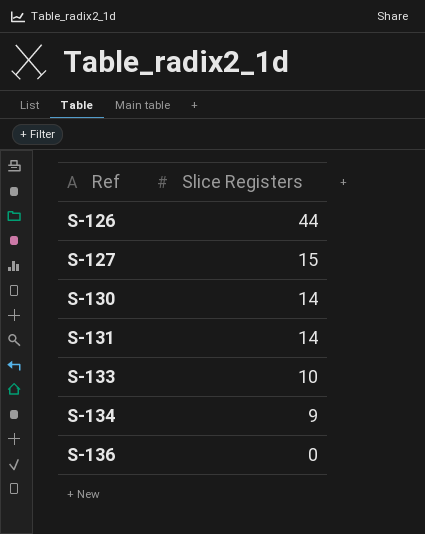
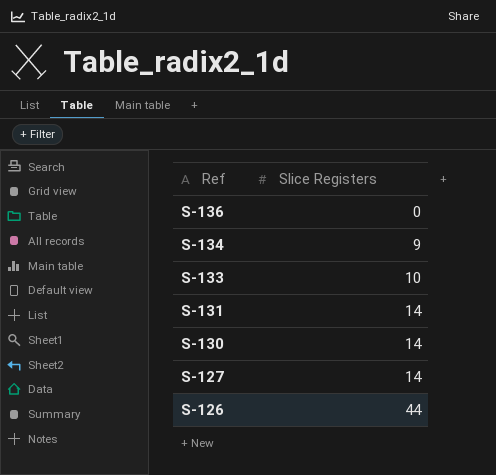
row order: Ref ascending -> Ref descending
S-127 | Slice Registers: 15 -> 14

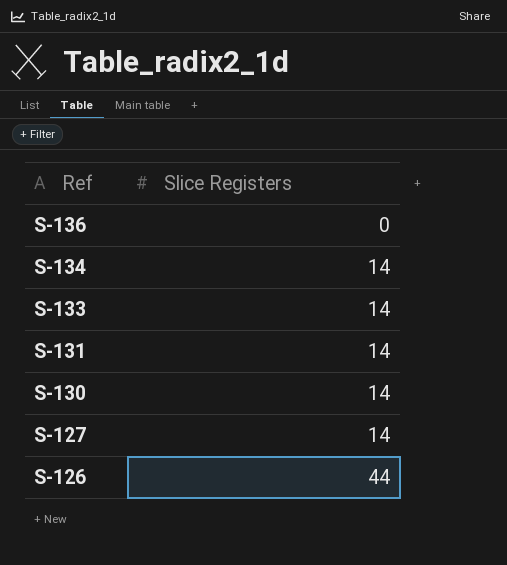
S-134 | Slice Registers: 9 -> 14
S-133 | Slice Registers: 10 -> 14

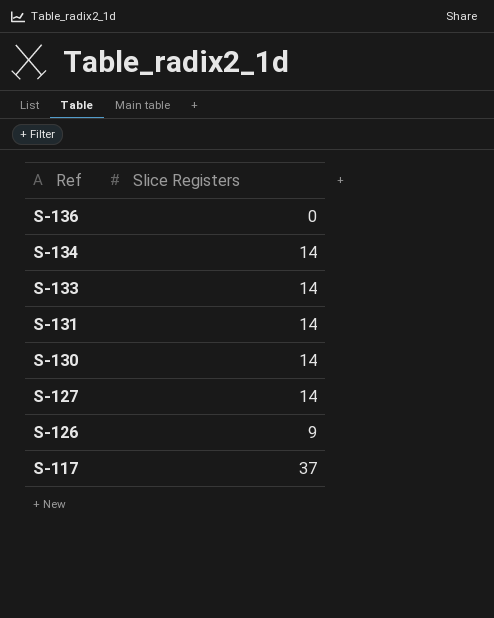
S-126 | Slice Registers: 44 -> 9
row S-117: none -> 37

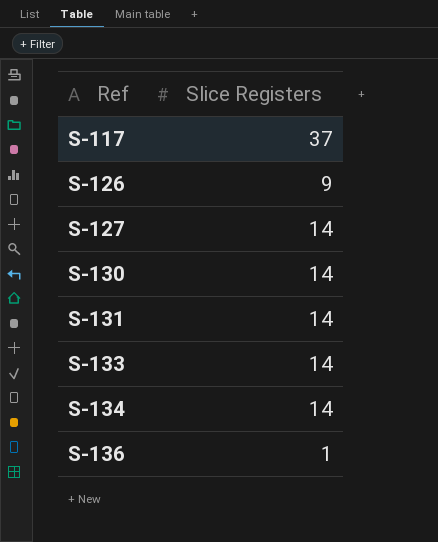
row order: Ref descending -> Ref ascending
S-136 | Slice Registers: 0 -> 1

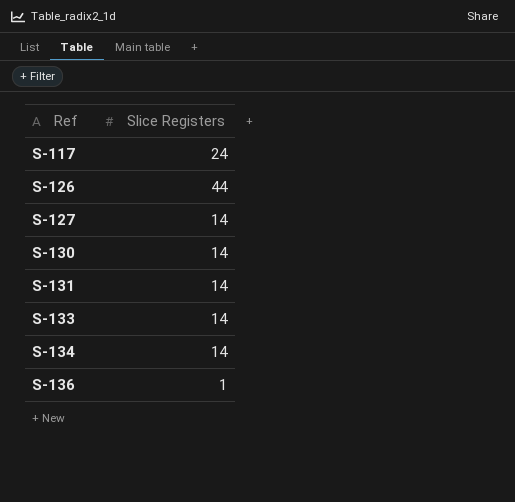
S-117 | Slice Registers: 37 -> 24
S-126 | Slice Registers: 9 -> 44

